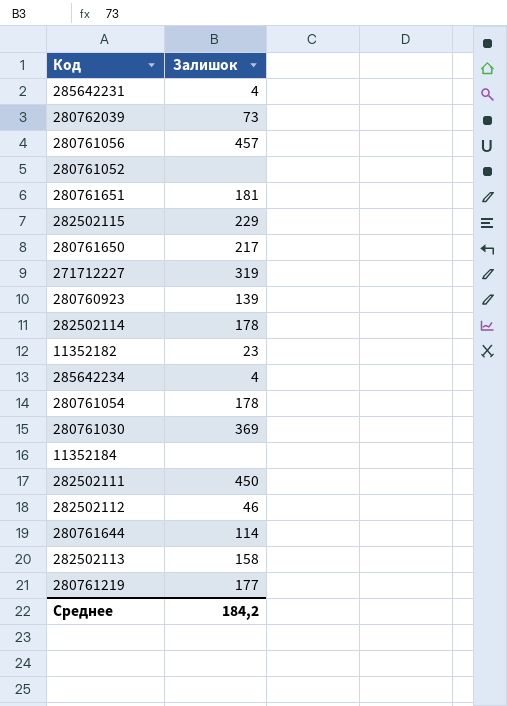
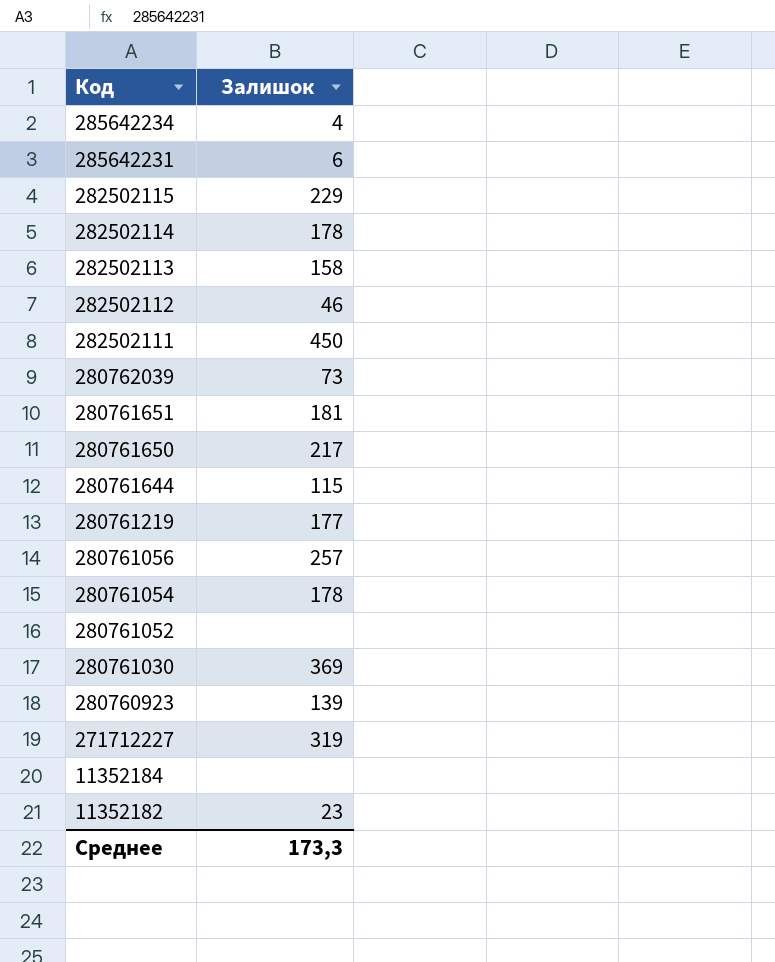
row order: none -> Код descending
285642231 | Залишок: 4 -> 6
280761644 | Залишок: 114 -> 115
280761056 | Залишок: 457 -> 257
Среднее | Залишок: 184,2 -> 173,3

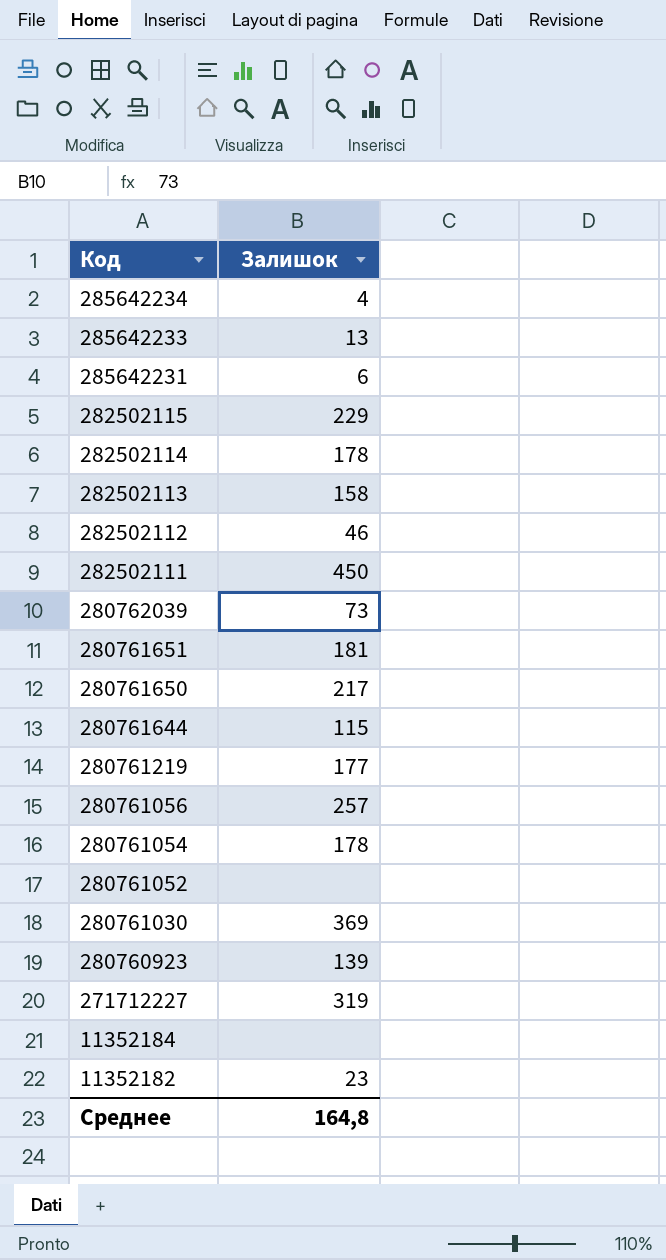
row 285642233: none -> 13
Среднее | Залишок: 173,3 -> 164,8

